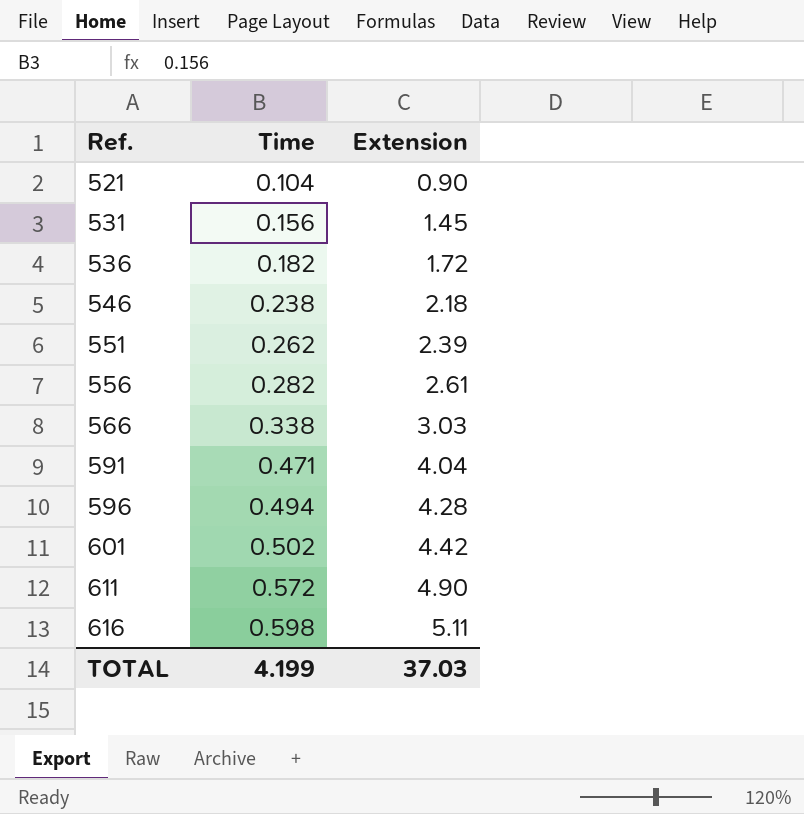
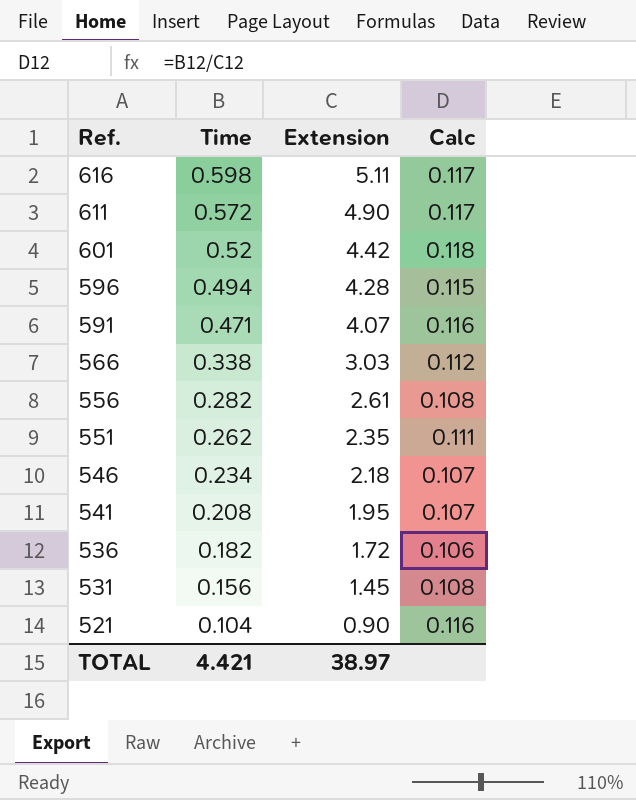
row order: Ref. ascending -> Ref. descending
column Calc | formula: none -> [Time] / [Extension]
601 | Time: 0.502 -> 0.52
591 | Extension: 4.04 -> 4.07
551 | Extension: 2.39 -> 2.35
546 | Time: 0.238 -> 0.234
row 541: none -> 0.208 | 1.95 | 0.107
TOTAL | Time: 4.199 -> 4.421
TOTAL | Extension: 37.03 -> 38.97

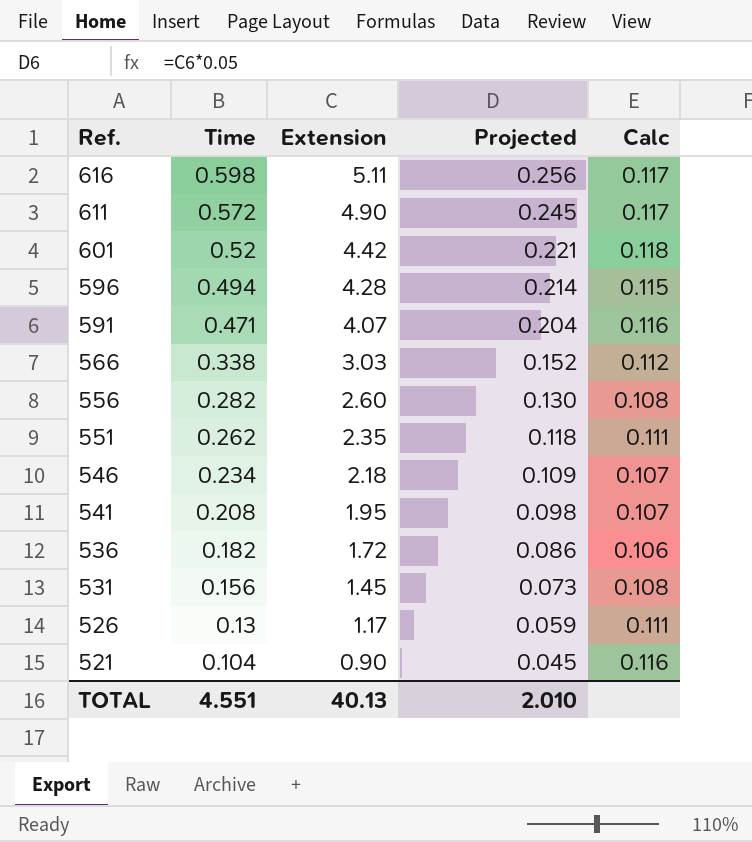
column Projected | formula: none -> [Extension] * 0.05
556 | Extension: 2.61 -> 2.60
row 526: none -> 0.13 | 1.17 | 0.059 | 0.111
TOTAL | Time: 4.421 -> 4.551
TOTAL | Extension: 38.97 -> 40.13

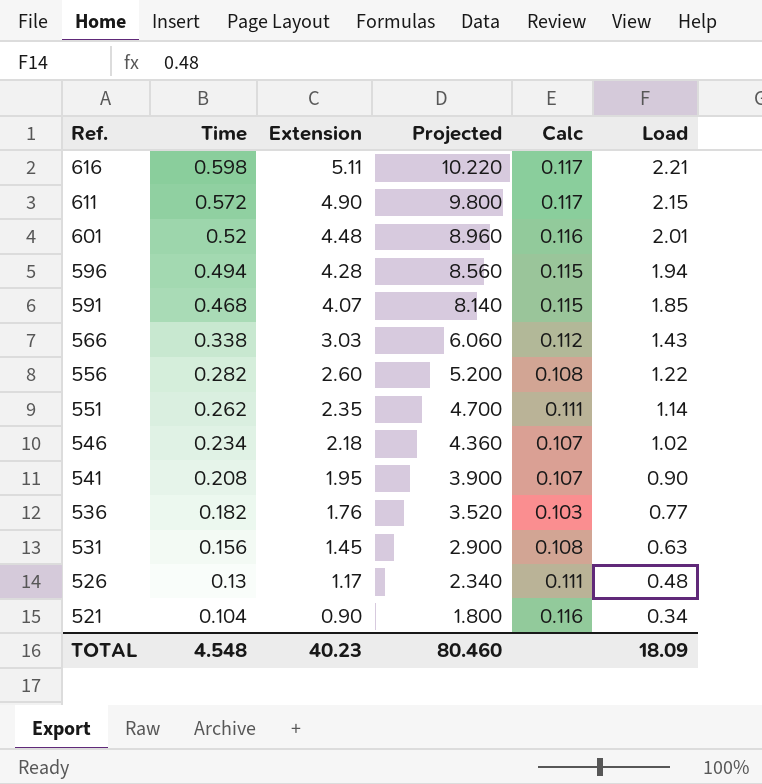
column Projected | formula: [Extension] * 0.05 -> [Extension] * 2
column Load | position: none -> 6
601 | Extension: 4.42 -> 4.48
601 | Calc: 0.118 -> 0.116
591 | Time: 0.471 -> 0.468
591 | Calc: 0.116 -> 0.115
536 | Extension: 1.72 -> 1.76
536 | Calc: 0.106 -> 0.103
TOTAL | Time: 4.551 -> 4.548
TOTAL | Extension: 40.13 -> 40.23
TOTAL | Projected: 2.010 -> 80.460

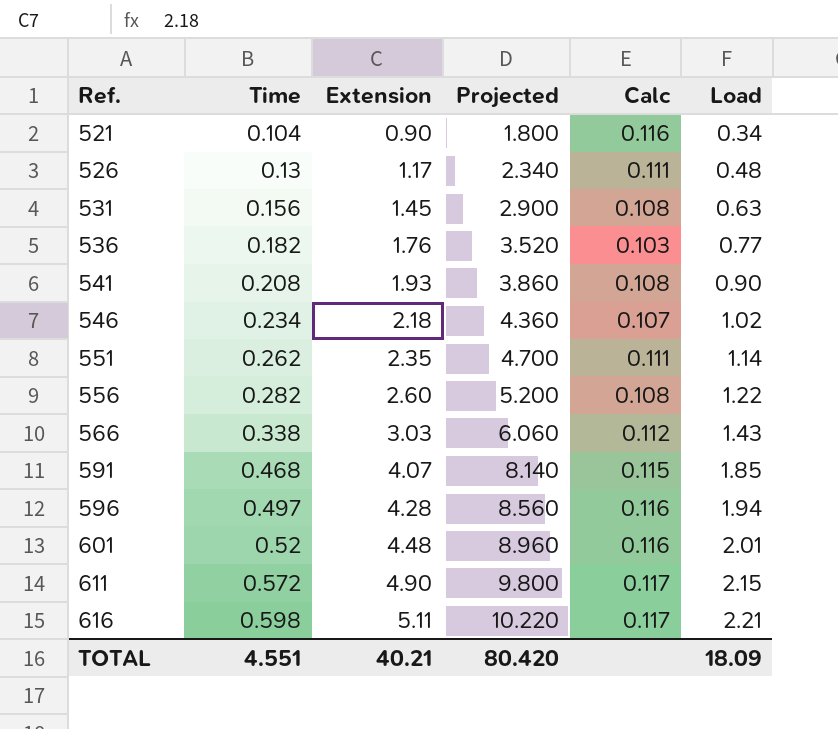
row order: Ref. descending -> Ref. ascending
541 | Extension: 1.95 -> 1.93
541 | Projected: 3.900 -> 3.860
541 | Calc: 0.107 -> 0.108
596 | Time: 0.494 -> 0.497
596 | Calc: 0.115 -> 0.116
TOTAL | Time: 4.548 -> 4.551
TOTAL | Extension: 40.23 -> 40.21
TOTAL | Projected: 80.460 -> 80.420

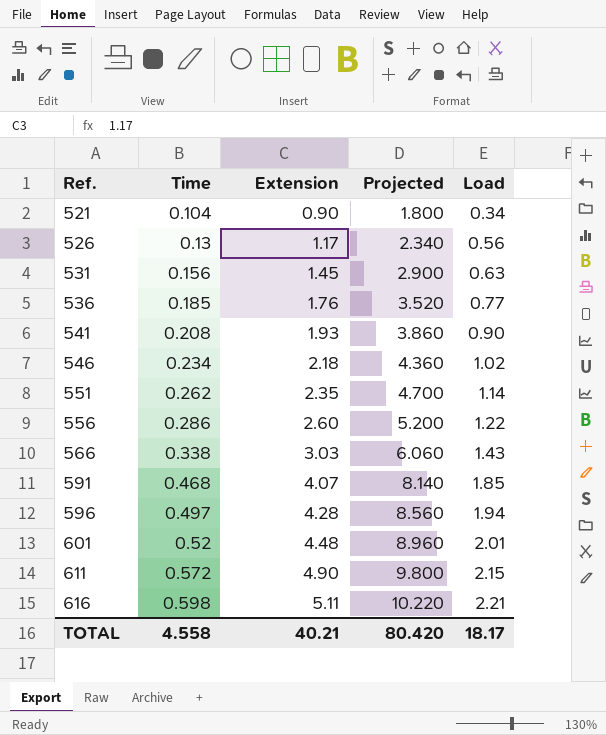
column Calc | formula: [Time] / [Extension] -> none
526 | Load: 0.48 -> 0.56
536 | Time: 0.182 -> 0.185
556 | Time: 0.282 -> 0.286
TOTAL | Time: 4.551 -> 4.558
TOTAL | Load: 18.09 -> 18.17

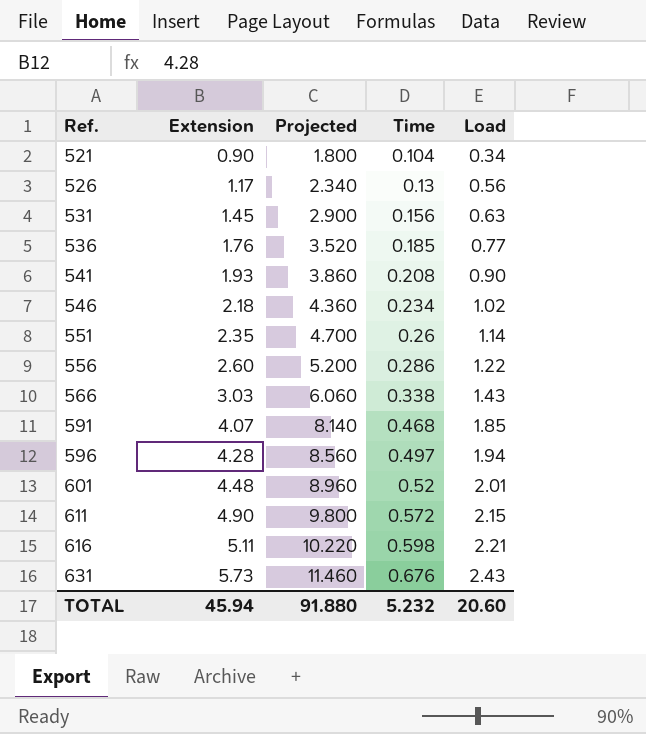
column Time | position: 2 -> 4
551 | Time: 0.262 -> 0.26
row 631: none -> 5.73 | 11.460 | 0.676 | 2.43
TOTAL | Extension: 40.21 -> 45.94
TOTAL | Projected: 80.420 -> 91.880
TOTAL | Time: 4.558 -> 5.232
TOTAL | Load: 18.17 -> 20.60

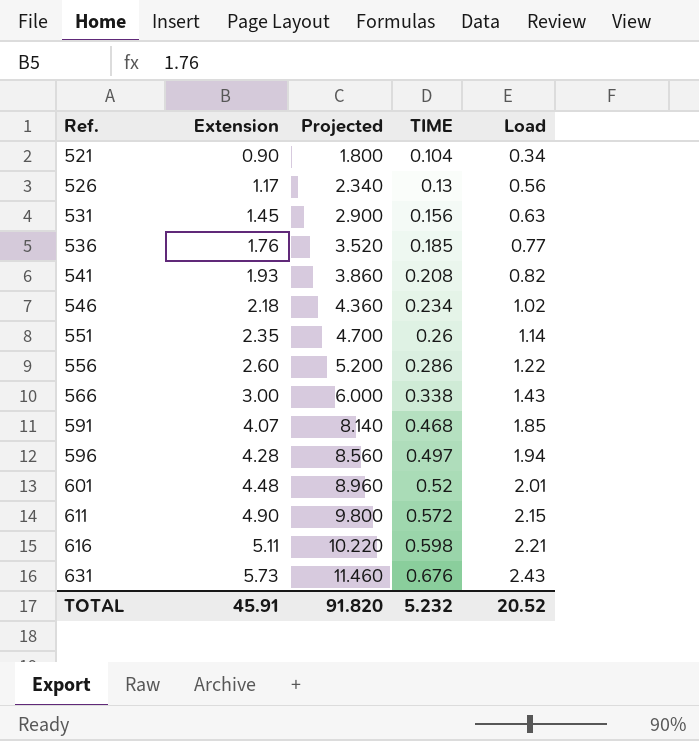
column name: Time -> TIME
541 | Load: 0.90 -> 0.82
566 | Extension: 3.03 -> 3.00
566 | Projected: 6.060 -> 6.000
TOTAL | Extension: 45.94 -> 45.91
TOTAL | Projected: 91.880 -> 91.820
TOTAL | Load: 20.60 -> 20.52

